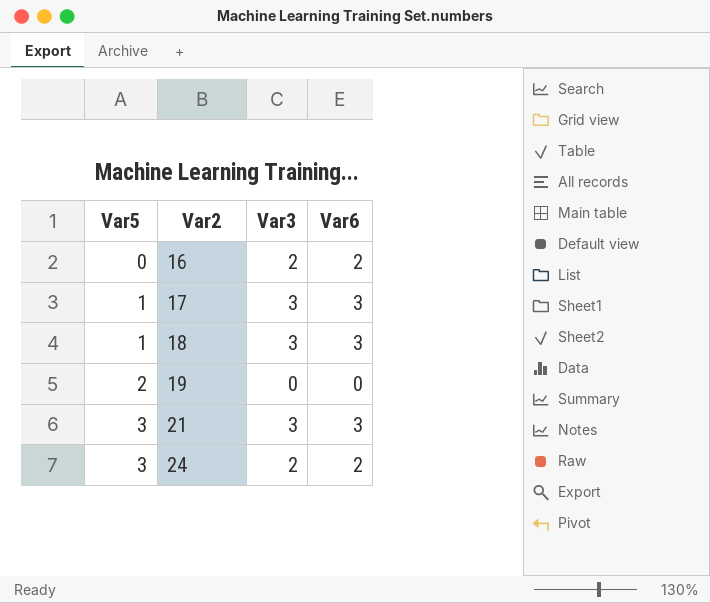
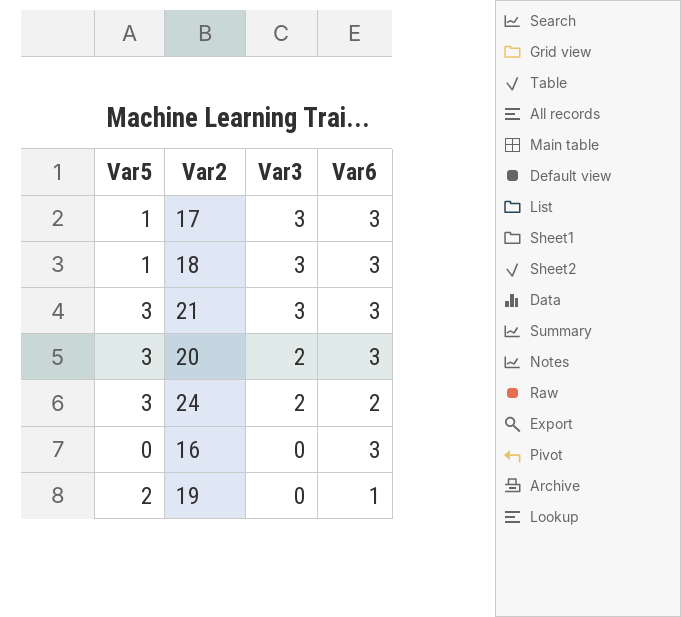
row order: Var5 ascending -> Var3 descending
row 20: none -> 3 | 2 | 3
16 | Var3: 2 -> 0
16 | Var6: 2 -> 3
19 | Var6: 0 -> 1

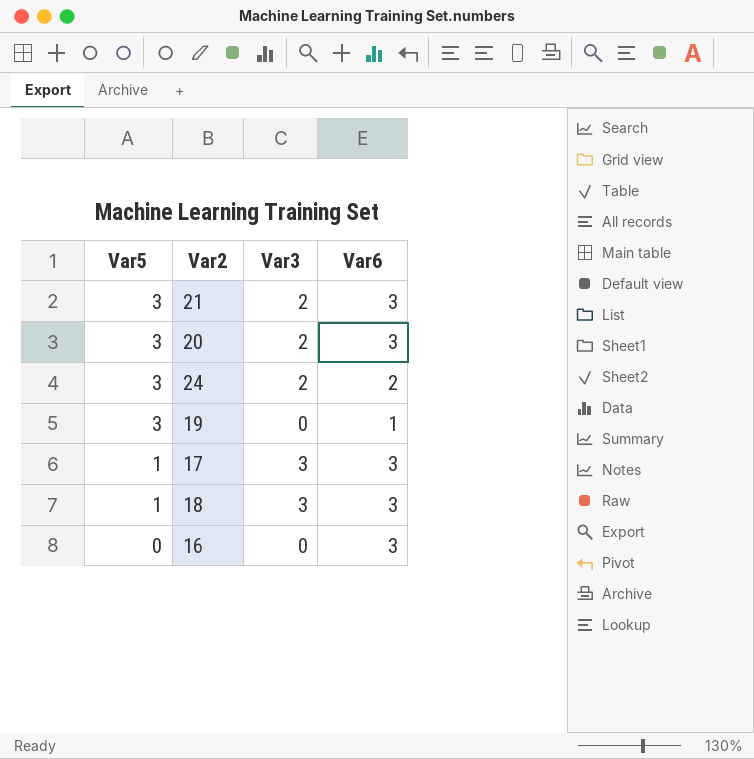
row order: Var3 descending -> Var5 descending
21 | Var3: 3 -> 2
19 | Var5: 2 -> 3

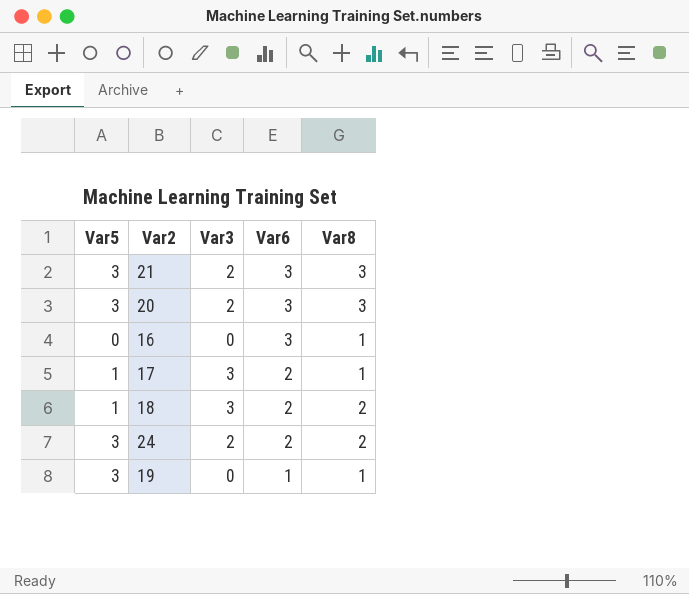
row order: Var5 descending -> Var6 descending
column Var8 | position: none -> 5
17 | Var6: 3 -> 2
18 | Var6: 3 -> 2

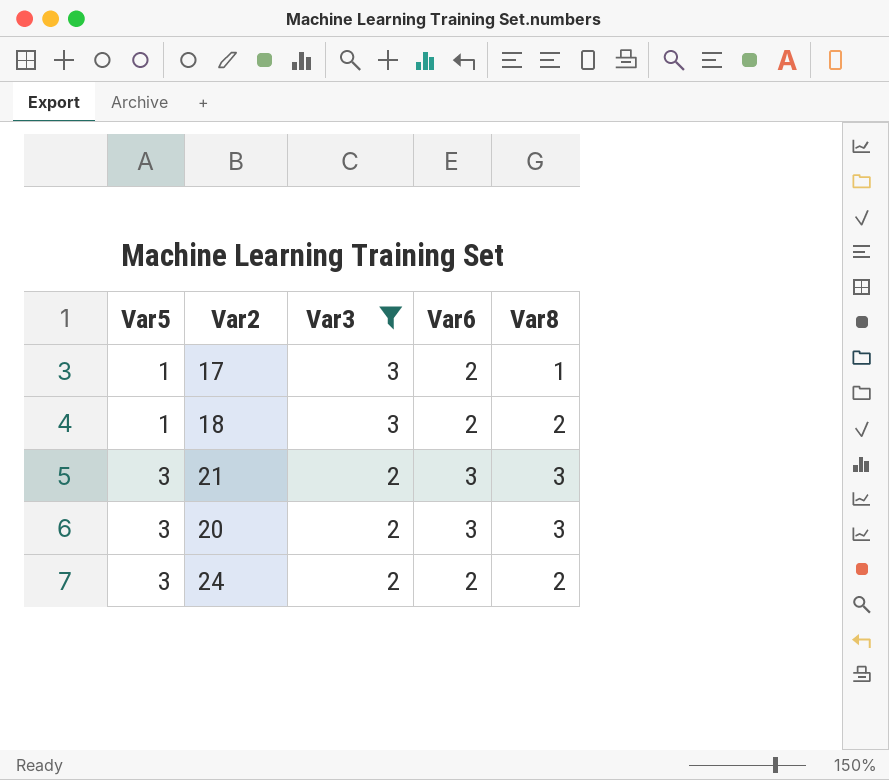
filter: none -> Var3 != 0
row order: Var6 descending -> Var5 ascending

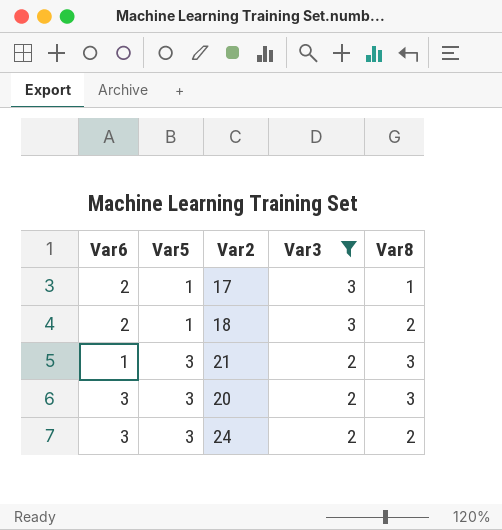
column Var6 | position: 4 -> 1
21 | Var6: 3 -> 1
24 | Var6: 2 -> 3

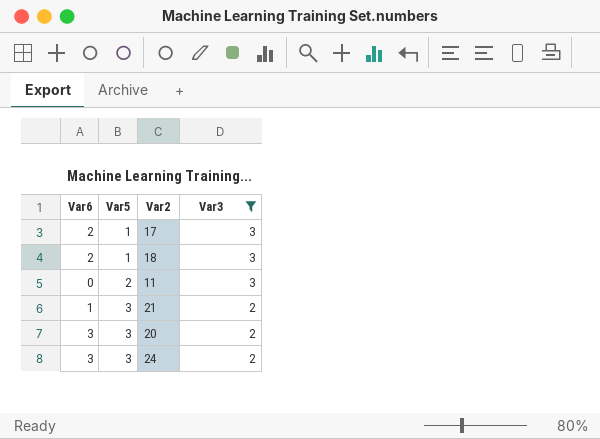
column Var8 | position: 5 -> none
row 11: none -> 0 | 2 | 3

